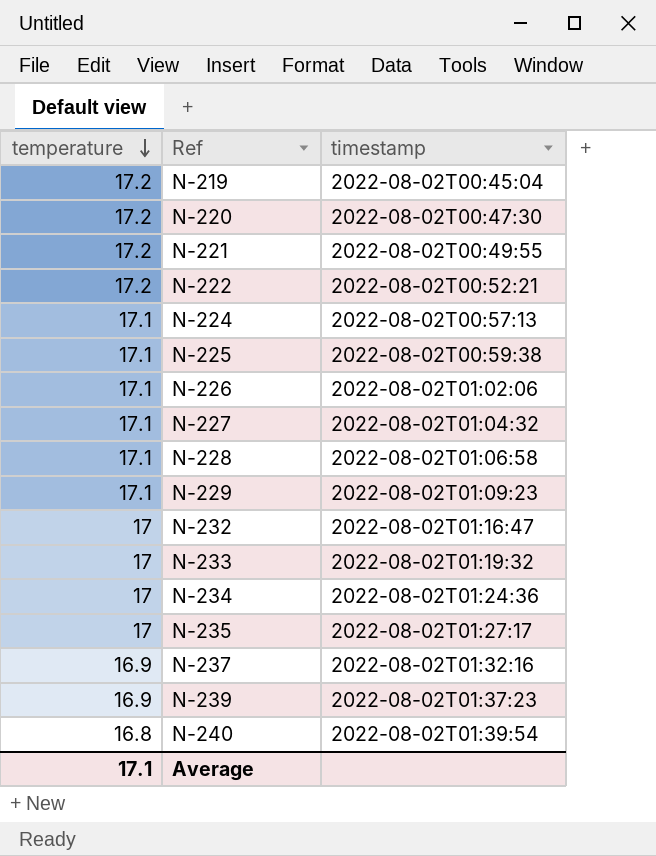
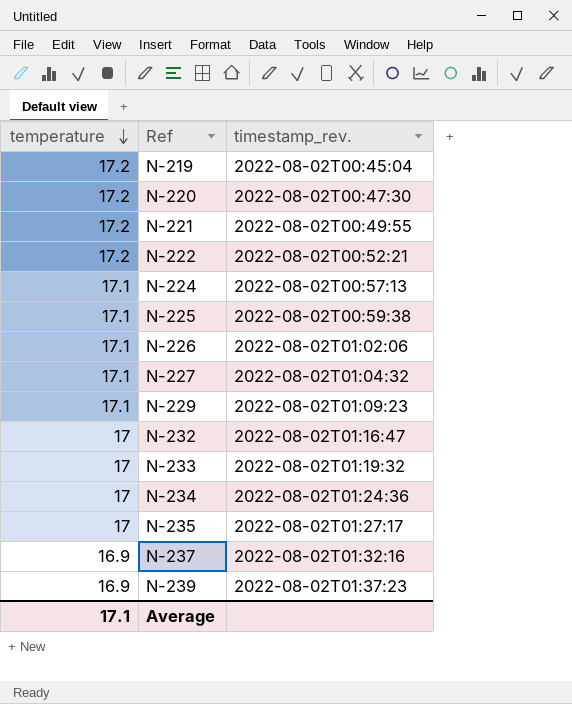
column name: timestamp -> timestamp_rev.
row N-228: 17.1 | 2022-08-02T01:06:58 -> none
row N-240: 16.8 | 2022-08-02T01:39:54 -> none

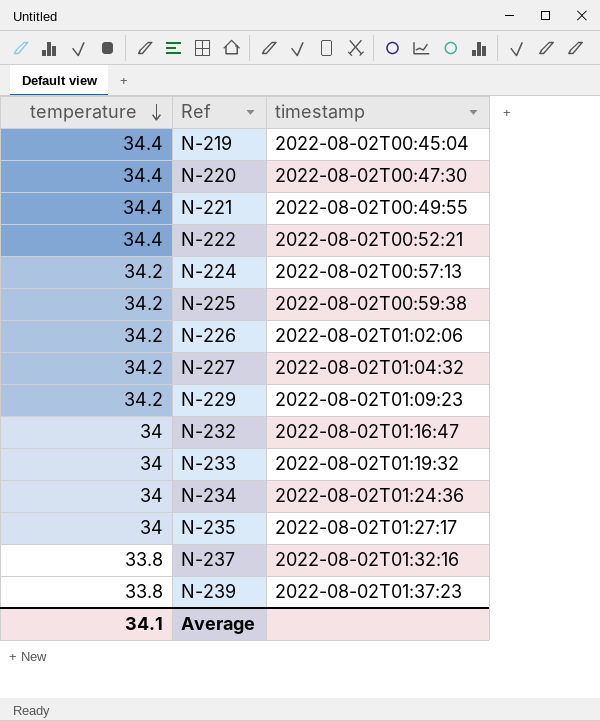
column name: timestamp_rev. -> timestamp
N-219 | temperature: 17.2 -> 34.4
N-220 | temperature: 17.2 -> 34.4
N-221 | temperature: 17.2 -> 34.4
N-222 | temperature: 17.2 -> 34.4
N-224 | temperature: 17.1 -> 34.2
N-225 | temperature: 17.1 -> 34.2
N-226 | temperature: 17.1 -> 34.2
N-227 | temperature: 17.1 -> 34.2
N-229 | temperature: 17.1 -> 34.2
N-232 | temperature: 17 -> 34
N-233 | temperature: 17 -> 34
N-234 | temperature: 17 -> 34
N-235 | temperature: 17 -> 34
N-237 | temperature: 16.9 -> 33.8
N-239 | temperature: 16.9 -> 33.8
Average | temperature: 17.1 -> 34.1

